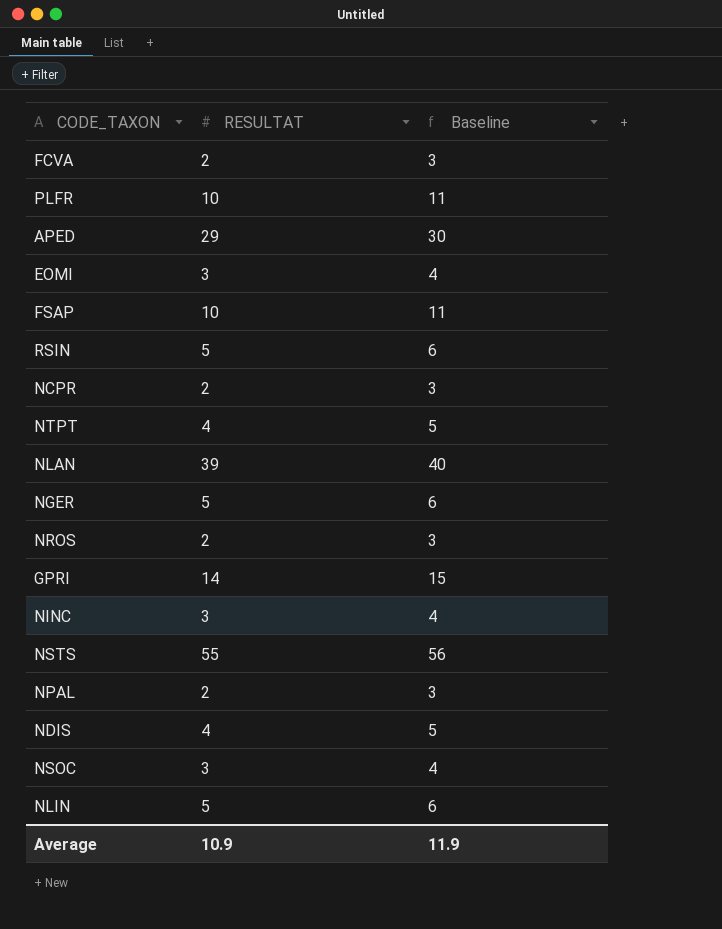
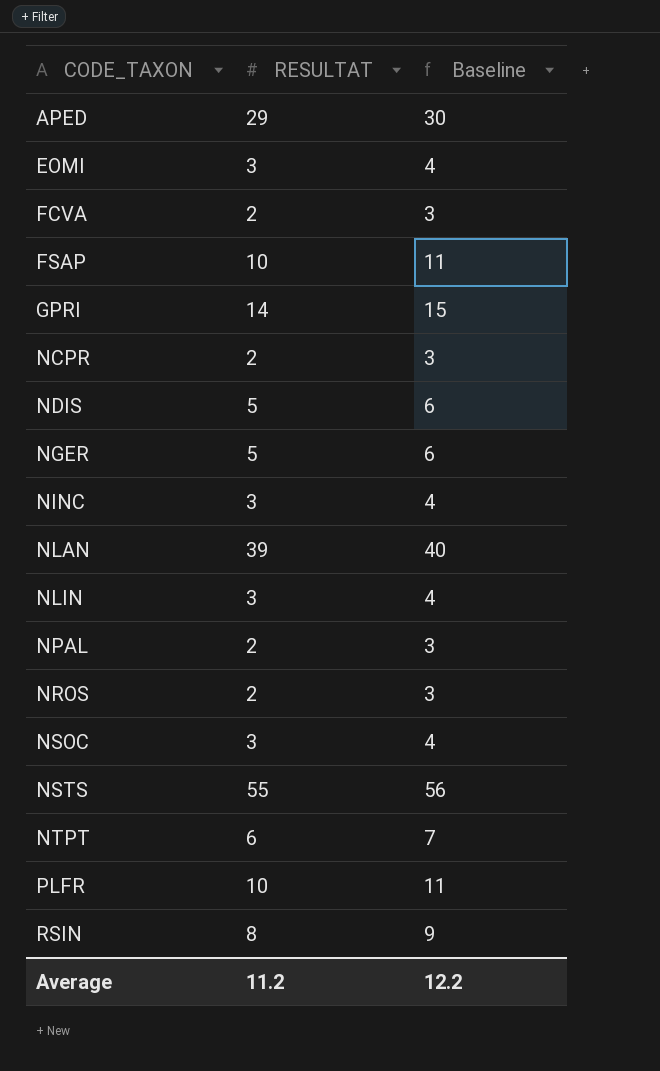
row order: none -> CODE_TAXON ascending
NDIS | RESULTAT: 4 -> 5
NDIS | Baseline: 5 -> 6
NLIN | RESULTAT: 5 -> 3
NLIN | Baseline: 6 -> 4
NTPT | RESULTAT: 4 -> 6
NTPT | Baseline: 5 -> 7
RSIN | RESULTAT: 5 -> 8
RSIN | Baseline: 6 -> 9
Average | RESULTAT: 10.9 -> 11.2
Average | Baseline: 11.9 -> 12.2

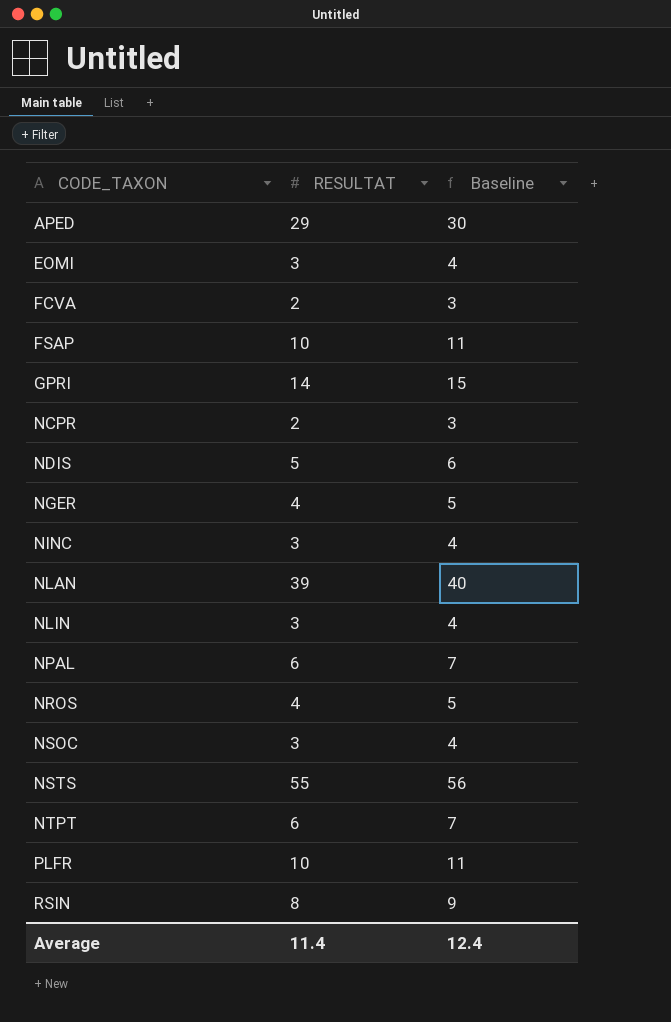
NGER | RESULTAT: 5 -> 4
NGER | Baseline: 6 -> 5
NPAL | RESULTAT: 2 -> 6
NPAL | Baseline: 3 -> 7
NROS | RESULTAT: 2 -> 4
NROS | Baseline: 3 -> 5
Average | RESULTAT: 11.2 -> 11.4
Average | Baseline: 12.2 -> 12.4

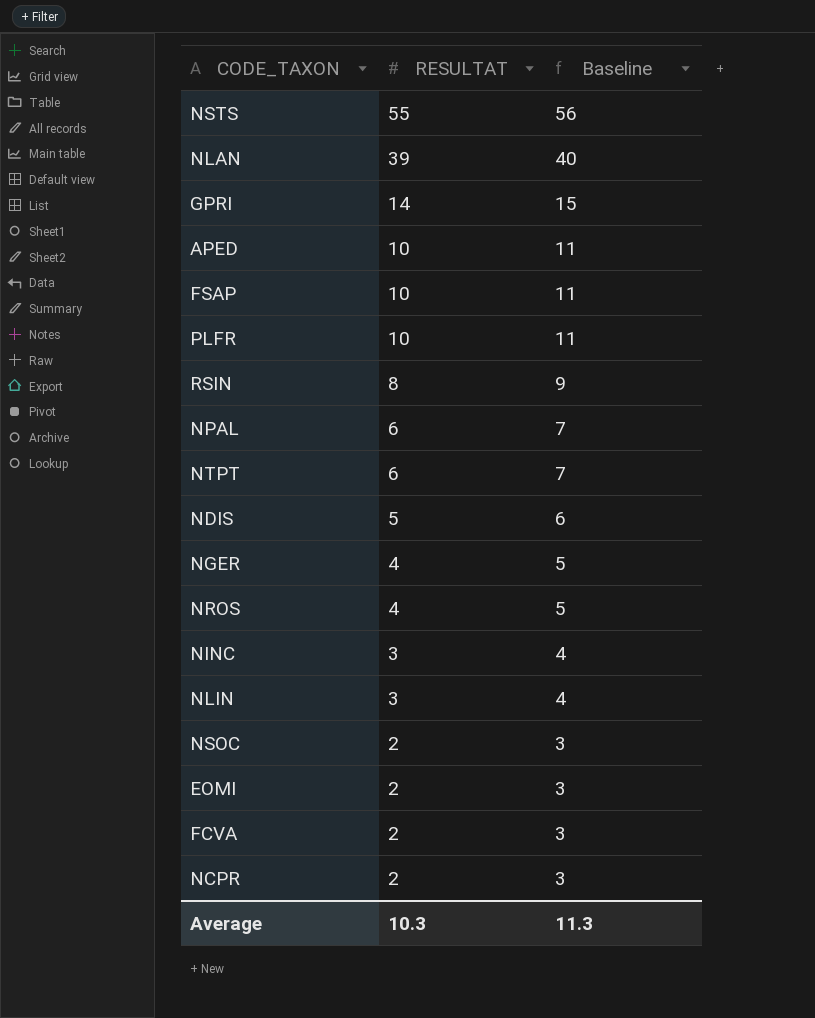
row order: CODE_TAXON ascending -> RESULTAT descending
APED | RESULTAT: 29 -> 10
APED | Baseline: 30 -> 11
NSOC | RESULTAT: 3 -> 2
NSOC | Baseline: 4 -> 3
EOMI | RESULTAT: 3 -> 2
EOMI | Baseline: 4 -> 3
Average | RESULTAT: 11.4 -> 10.3
Average | Baseline: 12.4 -> 11.3

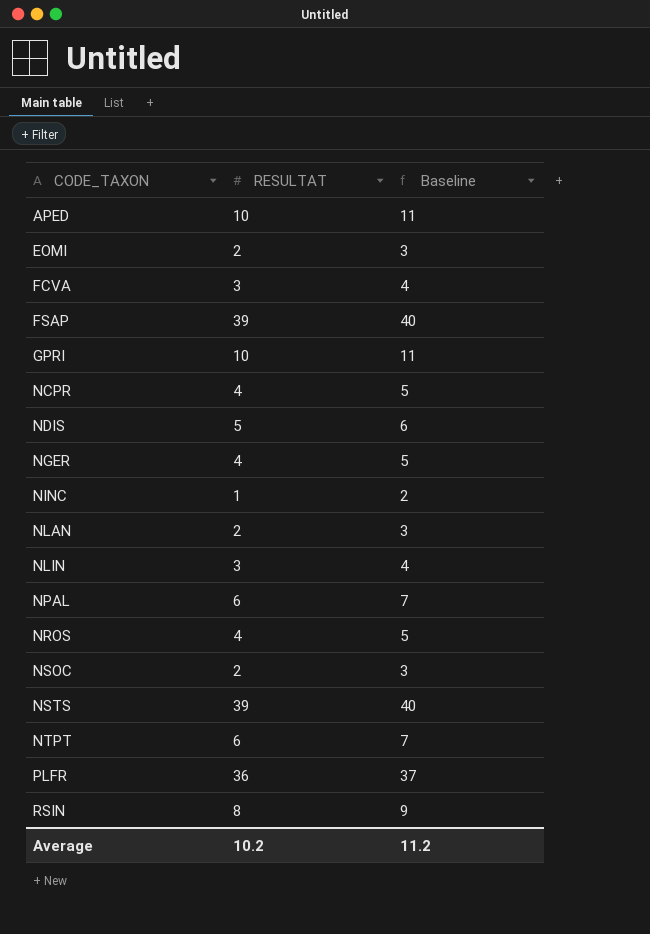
row order: RESULTAT descending -> CODE_TAXON ascending
FCVA | RESULTAT: 2 -> 3
FCVA | Baseline: 3 -> 4
FSAP | RESULTAT: 10 -> 39
FSAP | Baseline: 11 -> 40
GPRI | RESULTAT: 14 -> 10
GPRI | Baseline: 15 -> 11
NCPR | RESULTAT: 2 -> 4
NCPR | Baseline: 3 -> 5
NINC | RESULTAT: 3 -> 1
NINC | Baseline: 4 -> 2
NLAN | RESULTAT: 39 -> 2
NLAN | Baseline: 40 -> 3
NSTS | RESULTAT: 55 -> 39
NSTS | Baseline: 56 -> 40
PLFR | RESULTAT: 10 -> 36
PLFR | Baseline: 11 -> 37
Average | RESULTAT: 10.3 -> 10.2
Average | Baseline: 11.3 -> 11.2

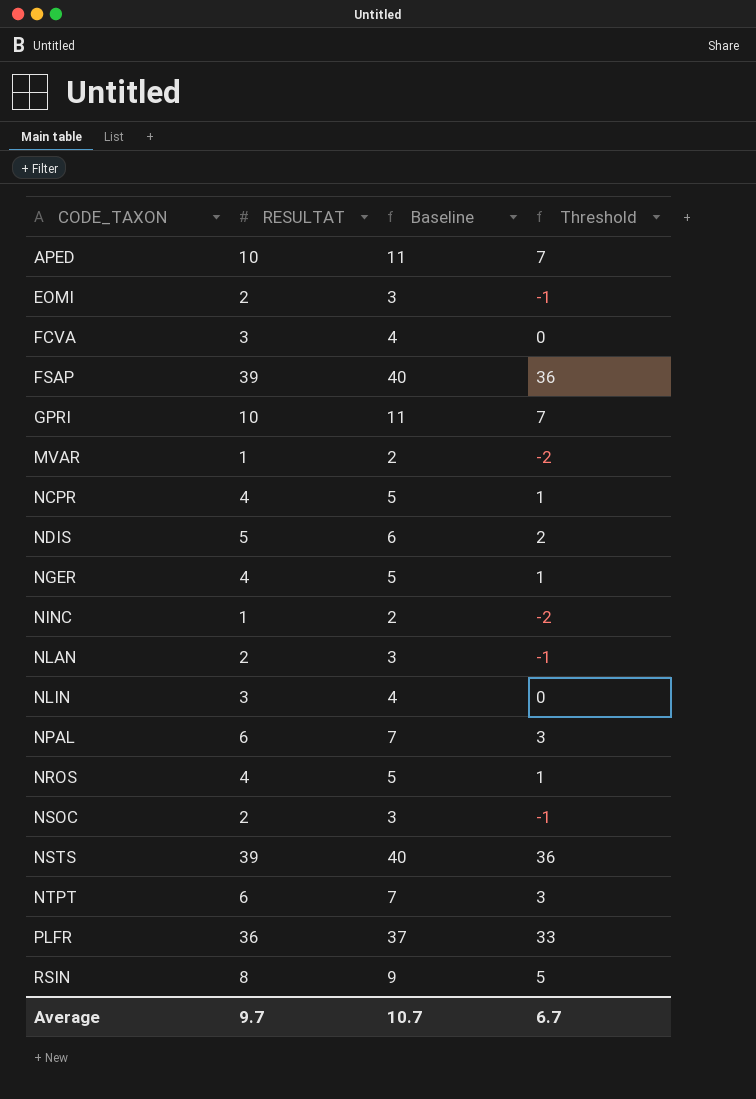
column Threshold | formula: none -> [RESULTAT] - 3
row MVAR: none -> 1 | 2 | -2
Average | RESULTAT: 10.2 -> 9.7
Average | Baseline: 11.2 -> 10.7

